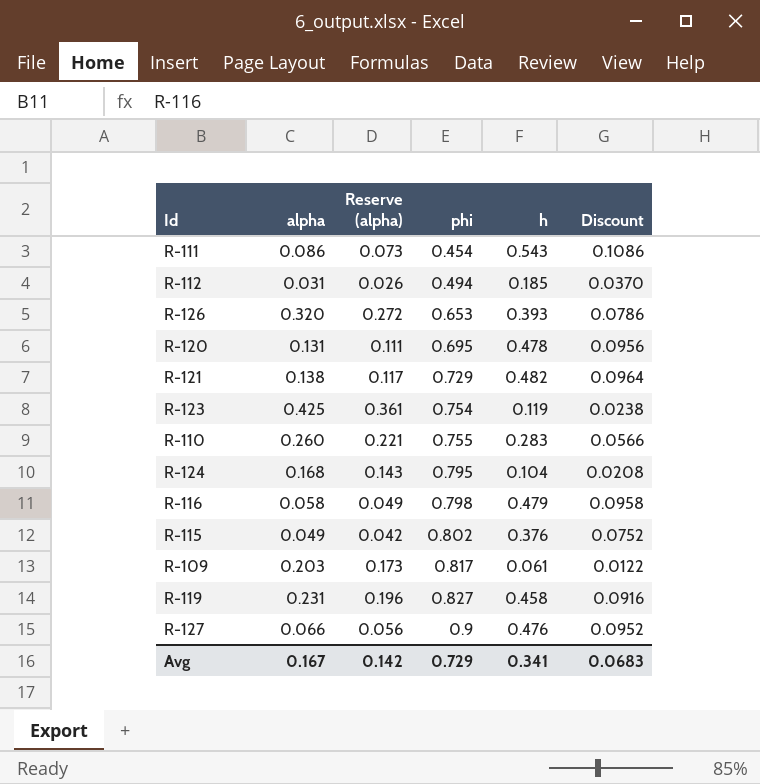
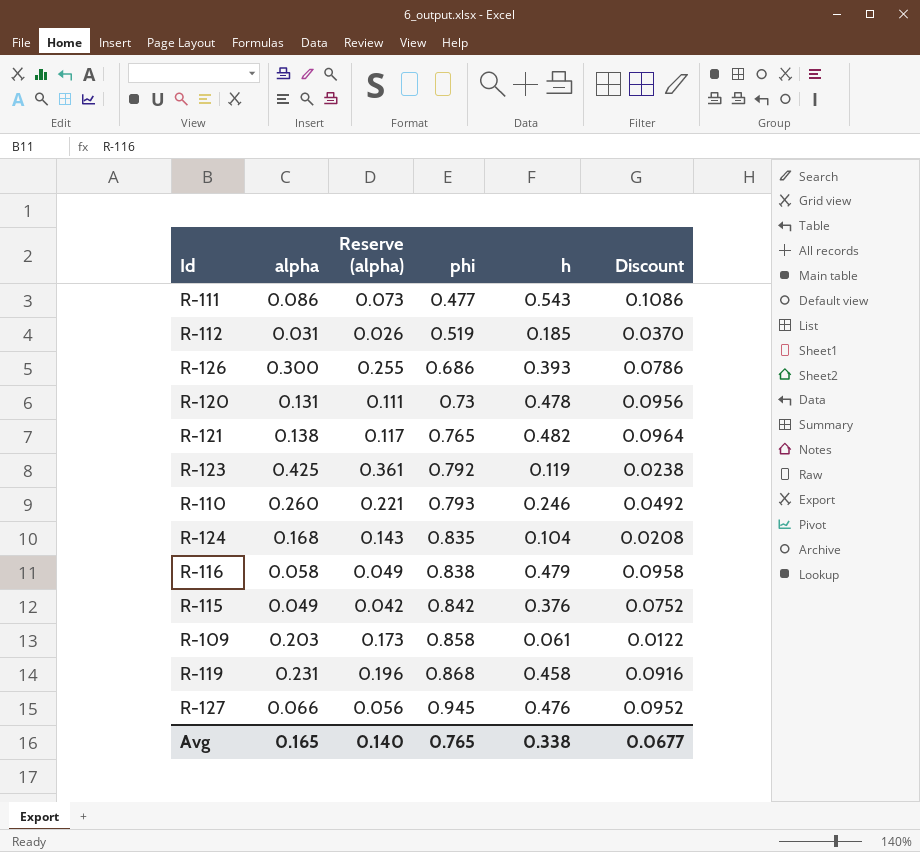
R-111 | phi: 0.454 -> 0.477
R-112 | phi: 0.494 -> 0.519
R-126 | alpha: 0.320 -> 0.300
R-126 | Reserve (alpha): 0.272 -> 0.255
R-126 | phi: 0.653 -> 0.686
R-120 | phi: 0.695 -> 0.73
R-121 | phi: 0.729 -> 0.765
R-123 | phi: 0.754 -> 0.792
R-110 | phi: 0.755 -> 0.793
R-110 | h: 0.283 -> 0.246
R-110 | Discount: 0.0566 -> 0.0492
R-124 | phi: 0.795 -> 0.835
R-116 | phi: 0.798 -> 0.838
R-115 | phi: 0.802 -> 0.842
R-109 | phi: 0.817 -> 0.858
R-119 | phi: 0.827 -> 0.868
R-127 | phi: 0.9 -> 0.945
Avg | alpha: 0.167 -> 0.165
Avg | Reserve (alpha): 0.142 -> 0.140
Avg | phi: 0.729 -> 0.765
Avg | h: 0.341 -> 0.338
Avg | Discount: 0.0683 -> 0.0677

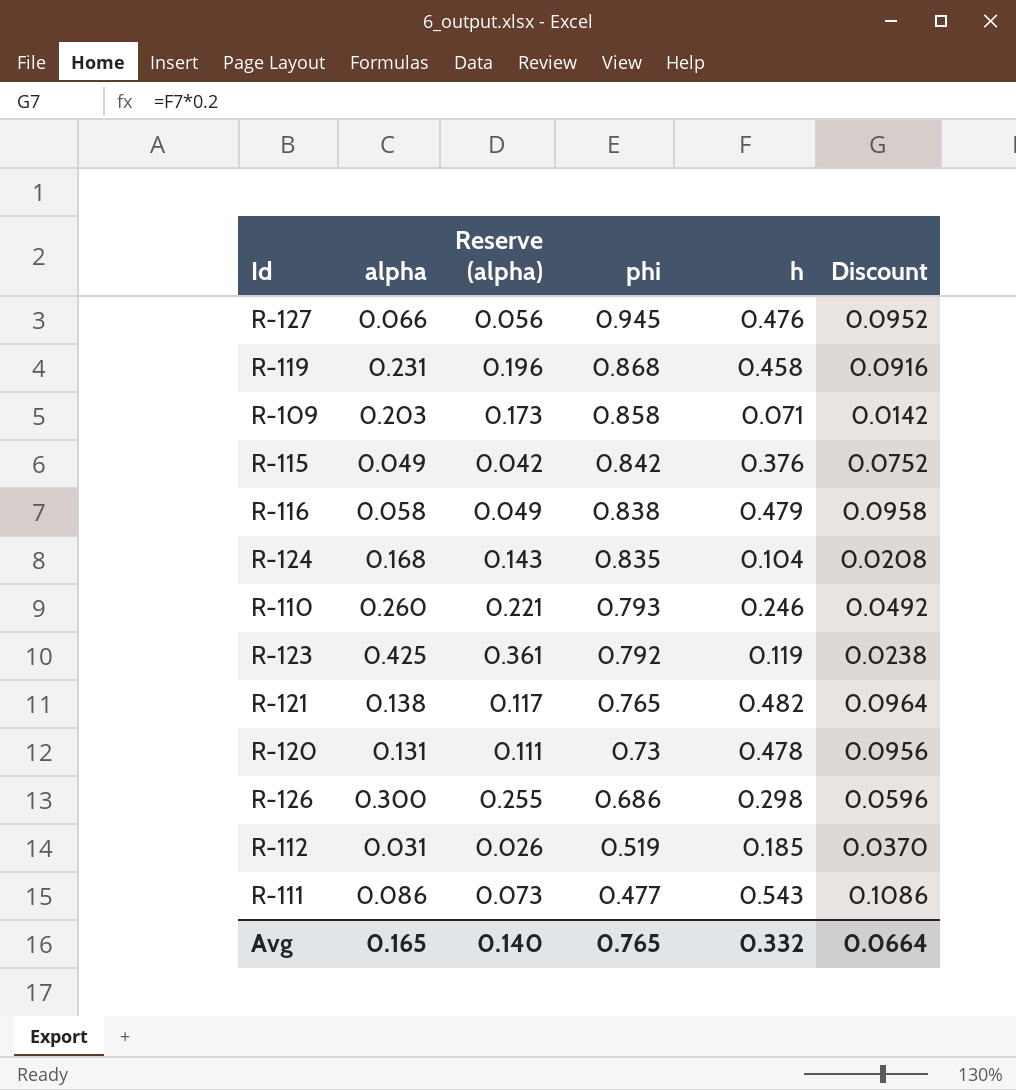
row order: phi ascending -> phi descending
R-109 | h: 0.061 -> 0.071
R-109 | Discount: 0.0122 -> 0.0142
R-126 | h: 0.393 -> 0.298
R-126 | Discount: 0.0786 -> 0.0596
Avg | h: 0.338 -> 0.332
Avg | Discount: 0.0677 -> 0.0664

